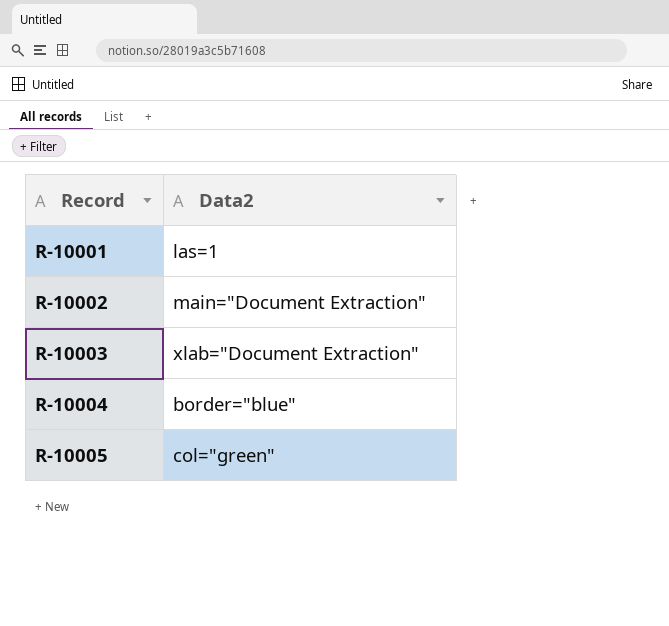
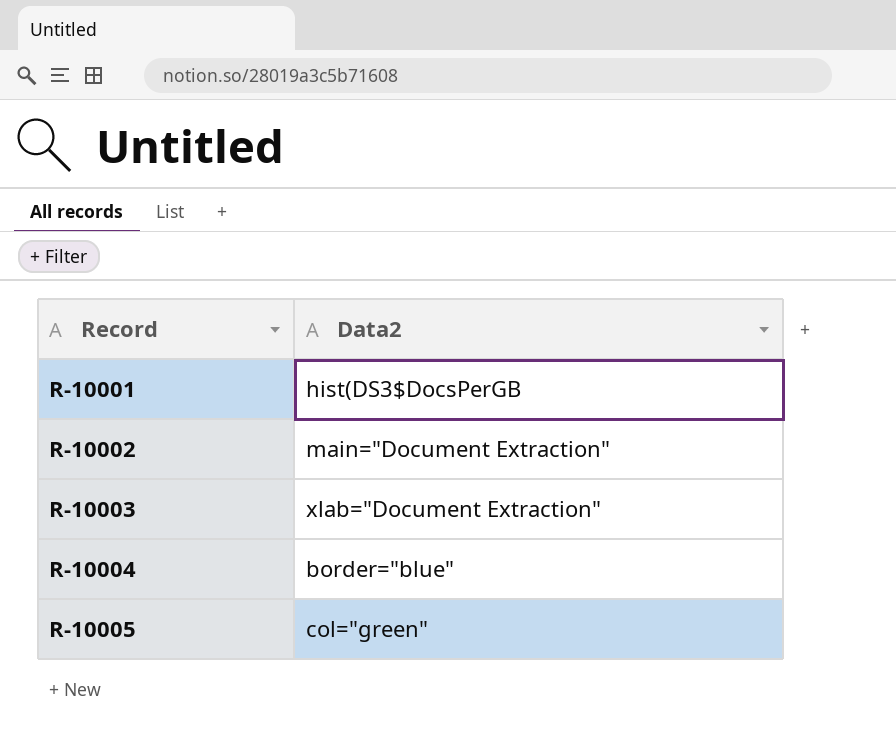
R-10001 | Data2: las=1 -> hist(DS3$DocsPerGB

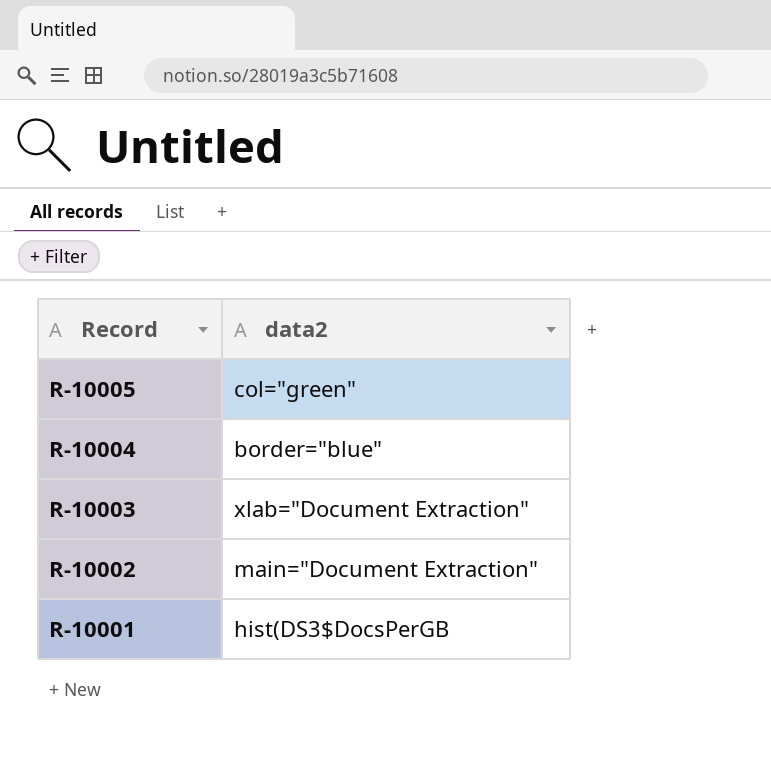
row order: Record ascending -> Record descending
column name: Data2 -> data2

